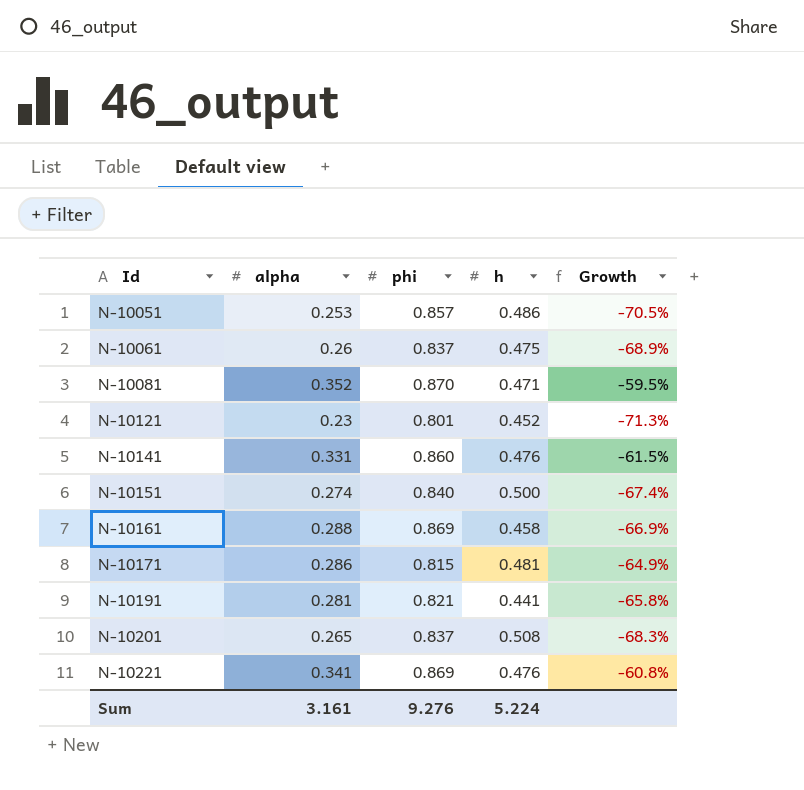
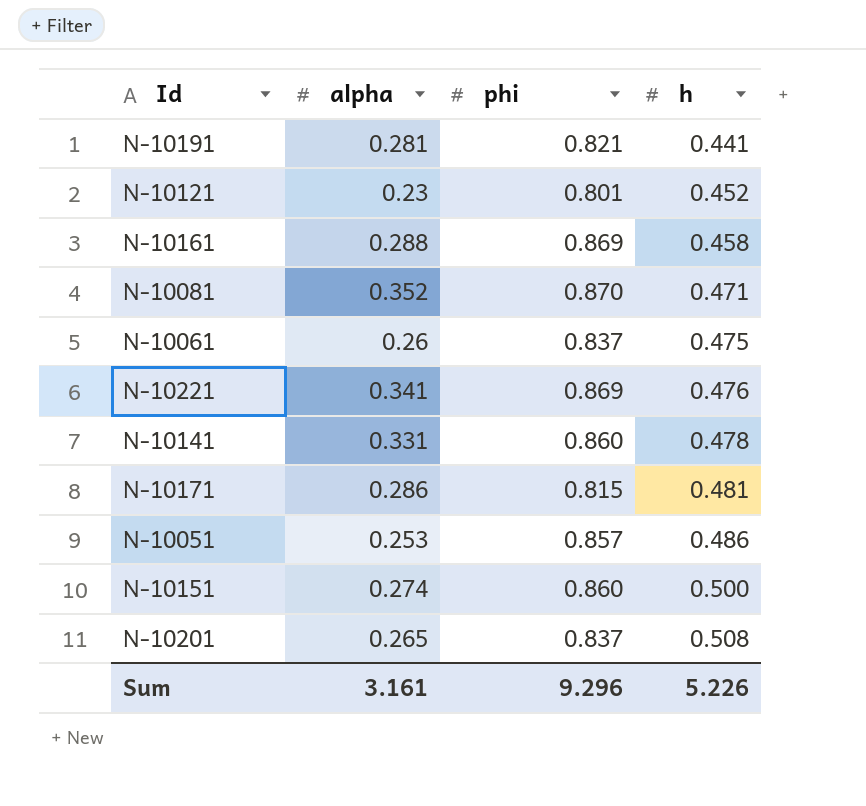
row order: Id ascending -> h ascending
column Growth | formula: ([alpha] - [phi]) / [phi] -> none
N-10141 | h: 0.476 -> 0.478
N-10151 | phi: 0.840 -> 0.860
Sum | phi: 9.276 -> 9.296
Sum | h: 5.224 -> 5.226

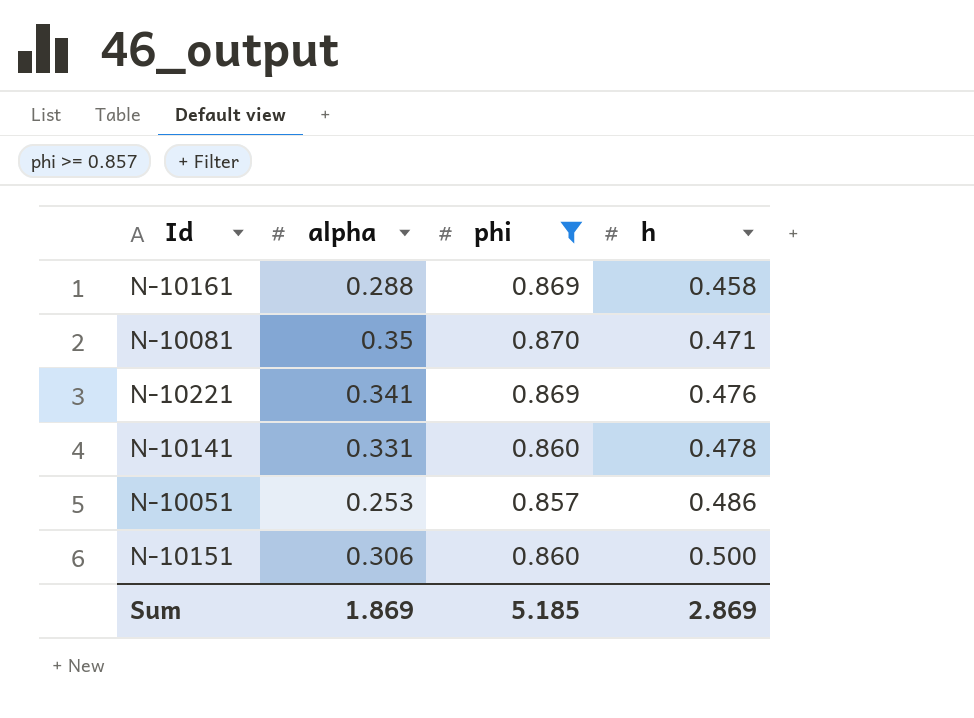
filter: none -> phi >= 0.857
N-10081 | alpha: 0.352 -> 0.35
N-10151 | alpha: 0.274 -> 0.306
Sum | alpha: 3.161 -> 1.869
Sum | phi: 9.296 -> 5.185
Sum | h: 5.226 -> 2.869

